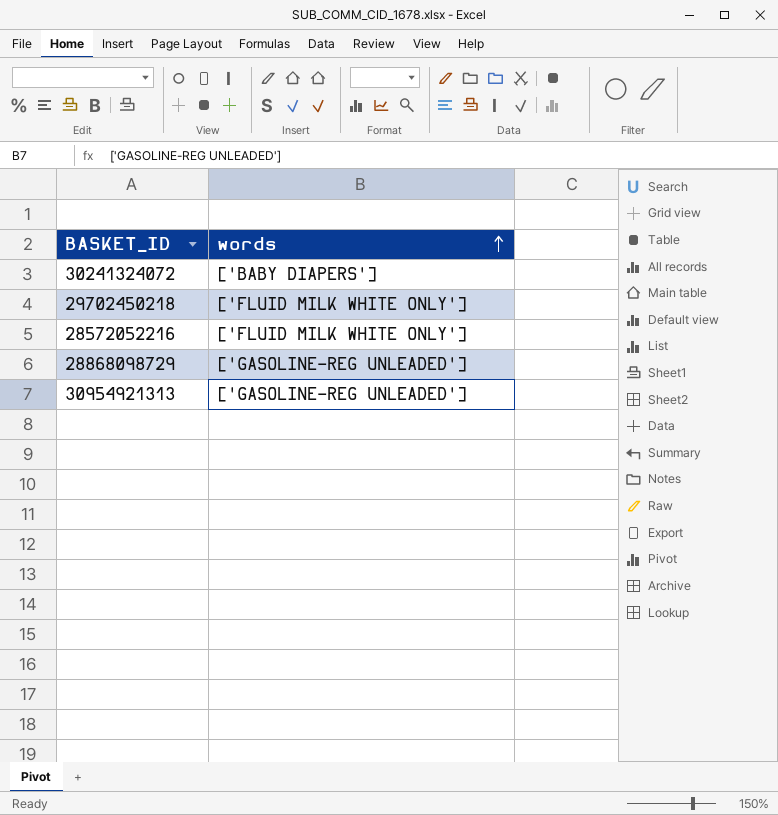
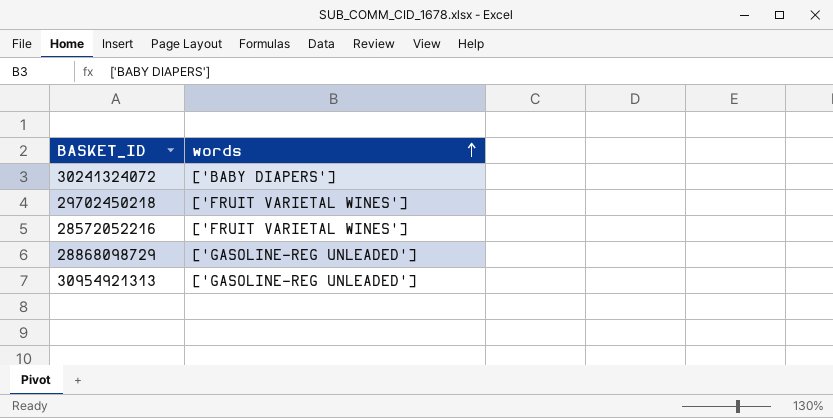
29702450218 | words: ['FLUID MILK WHITE ONLY'] -> ['FRUIT VARIETAL WINES']
28572052216 | words: ['FLUID MILK WHITE ONLY'] -> ['FRUIT VARIETAL WINES']

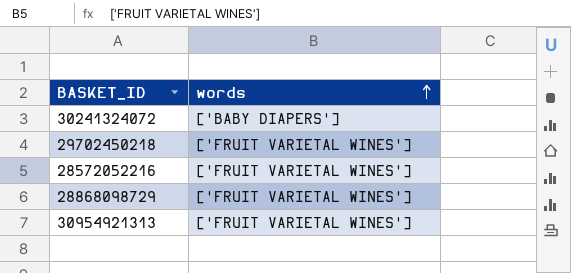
28868098729 | words: ['GASOLINE-REG UNLEADED'] -> ['FRUIT VARIETAL WINES']
30954921313 | words: ['GASOLINE-REG UNLEADED'] -> ['FRUIT VARIETAL WINES']

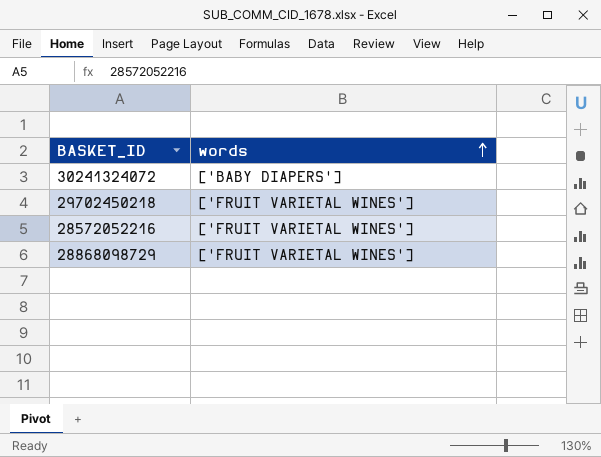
row 30954921313: ['FRUIT VARIETAL WINES'] -> none

